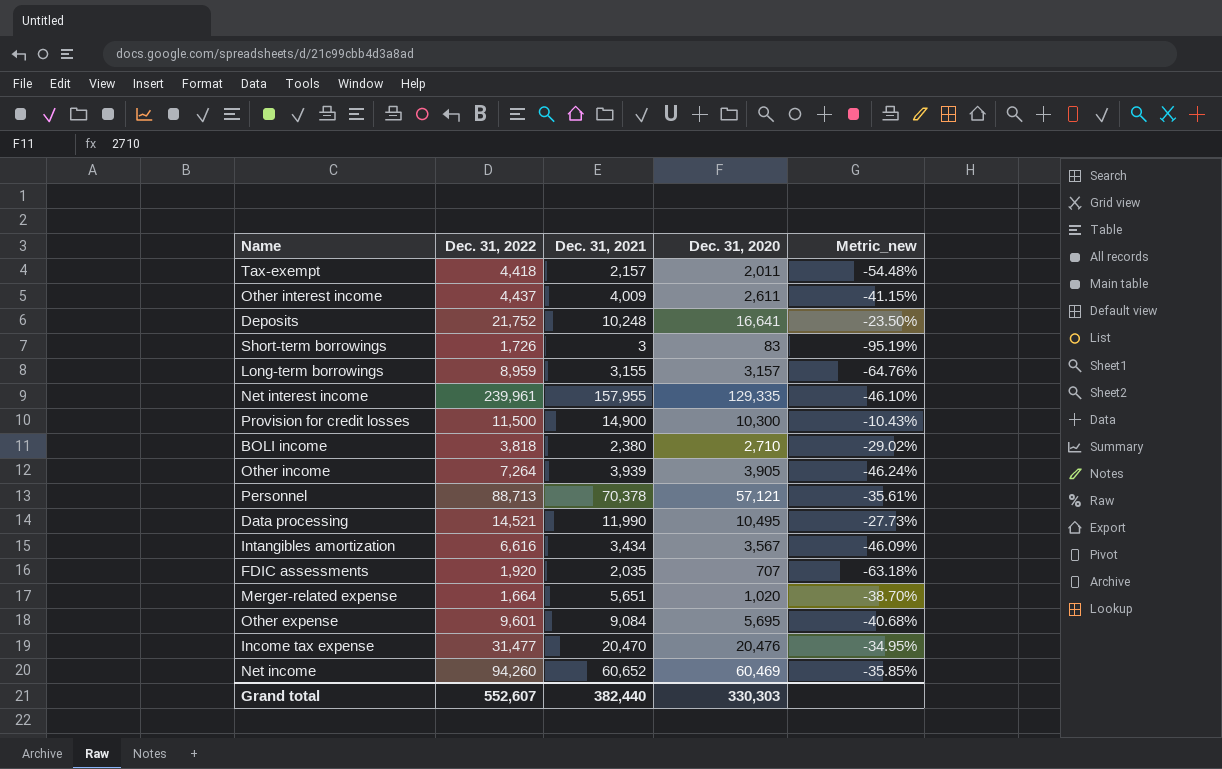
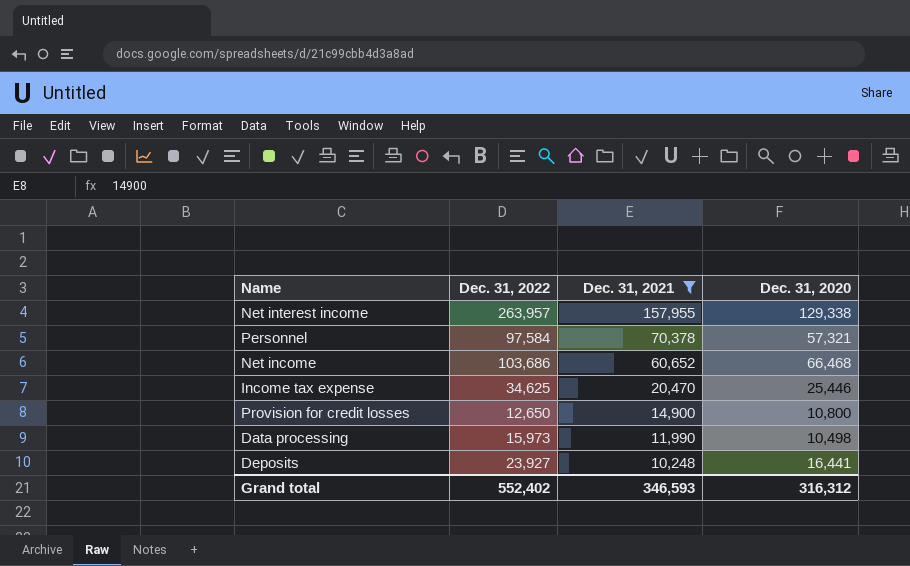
filter: none -> Dec. 31, 2021 >= 10,248
row order: none -> Dec. 31, 2021 descending
column Metric_new | formula: ([Dec. 31, 2020] - [Dec. 31, 2022]) / [Dec. 31, 2022] -> none
Net interest income | Dec. 31, 2022: 239,961 -> 263,957
Net interest income | Dec. 31, 2020: 129,335 -> 129,338
Personnel | Dec. 31, 2022: 88,713 -> 97,584
Personnel | Dec. 31, 2020: 57,121 -> 57,321
Net income | Dec. 31, 2022: 94,260 -> 103,686
Net income | Dec. 31, 2020: 60,469 -> 66,468
Income tax expense | Dec. 31, 2022: 31,477 -> 34,625
Income tax expense | Dec. 31, 2020: 20,476 -> 25,446
Provision for credit losses | Dec. 31, 2022: 11,500 -> 12,650
Provision for credit losses | Dec. 31, 2020: 10,300 -> 10,800
Data processing | Dec. 31, 2022: 14,521 -> 15,973
Data processing | Dec. 31, 2020: 10,495 -> 10,498
Deposits | Dec. 31, 2022: 21,752 -> 23,927
Deposits | Dec. 31, 2020: 16,641 -> 16,441
Grand total | Dec. 31, 2022: 552,607 -> 552,402
Grand total | Dec. 31, 2021: 382,440 -> 346,593
Grand total | Dec. 31, 2020: 330,303 -> 316,312

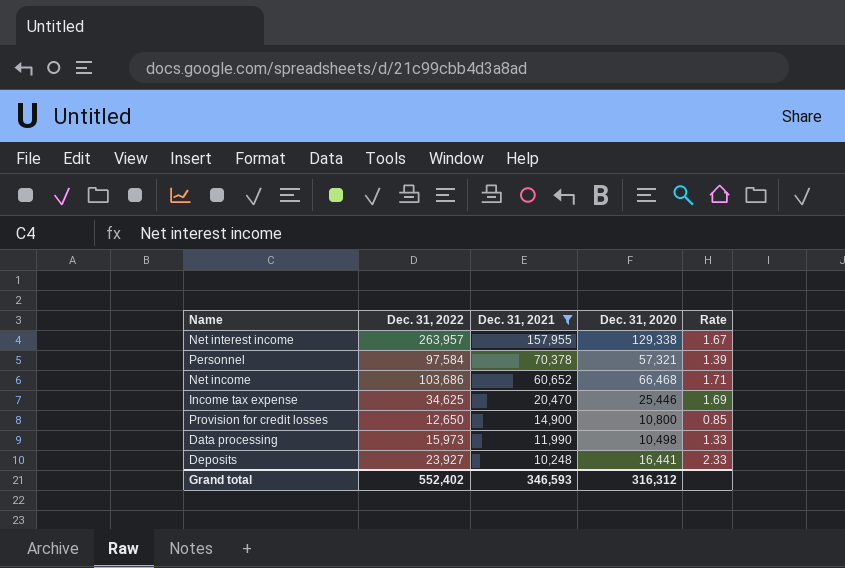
column Rate | formula: none -> [Dec. 31, 2022] / [Dec. 31, 2021]

